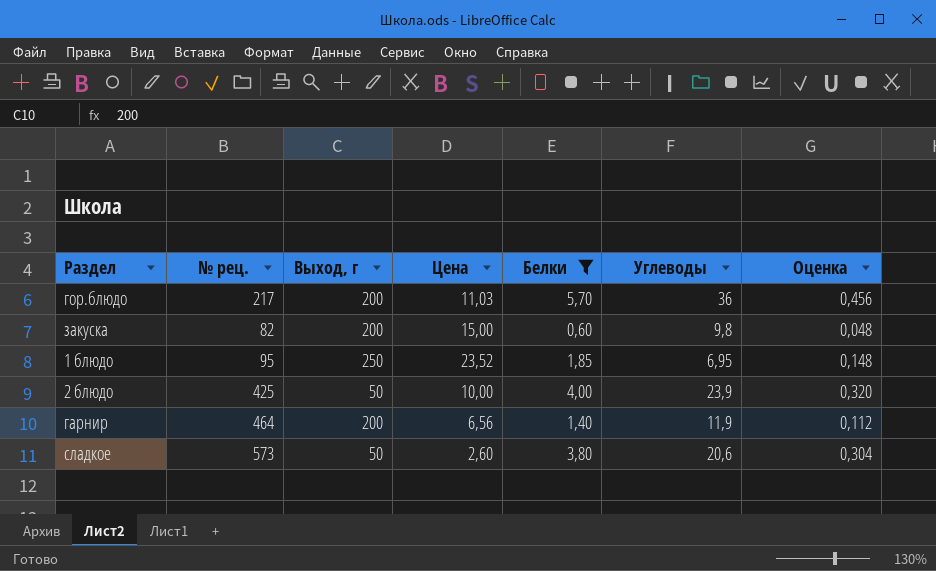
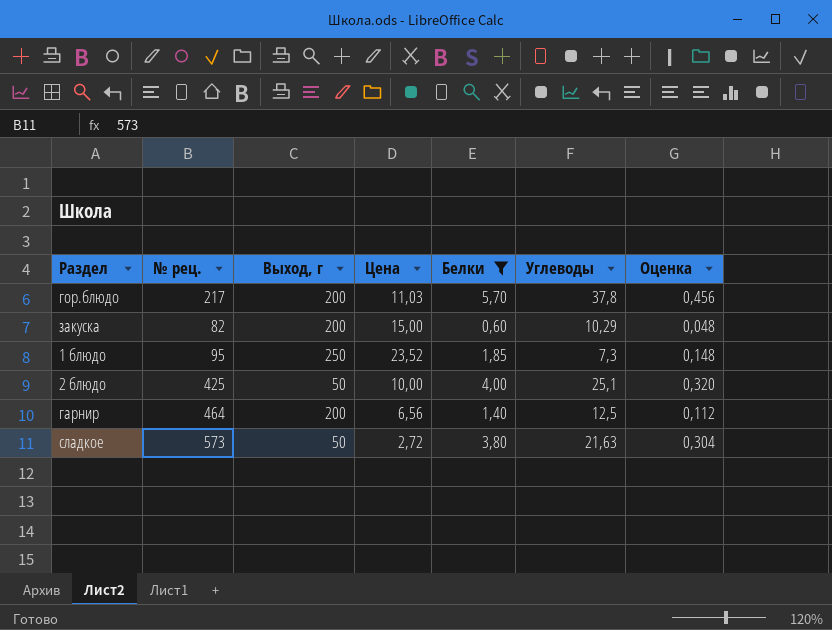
гор.блюдо | Углеводы: 36 -> 37,8
закуска | Углеводы: 9,8 -> 10,29
1 блюдо | Углеводы: 6,95 -> 7,3
2 блюдо | Углеводы: 23,9 -> 25,1
гарнир | Углеводы: 11,9 -> 12,5
сладкое | Цена: 2,60 -> 2,72
сладкое | Углеводы: 20,6 -> 21,63

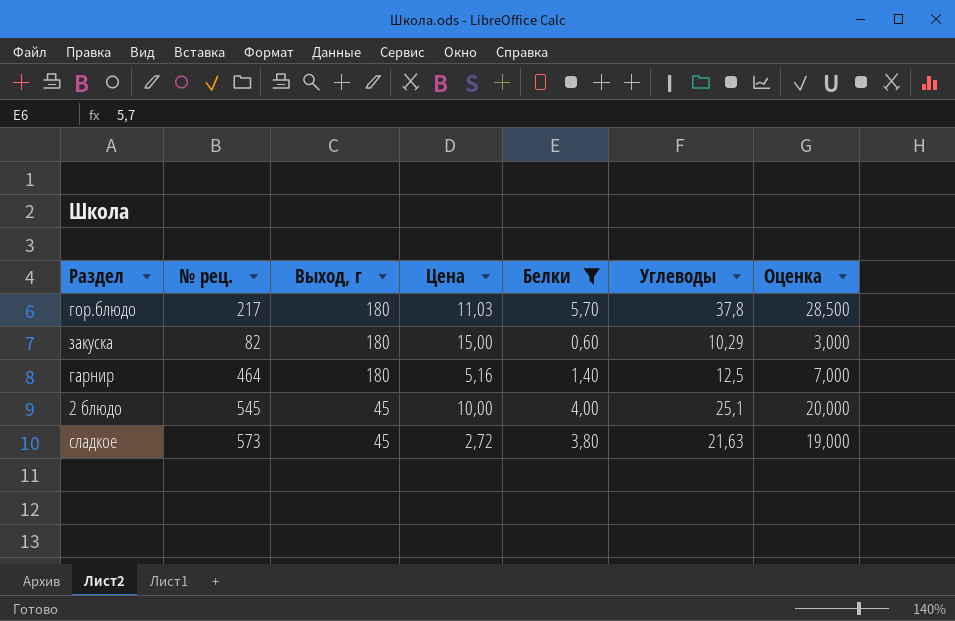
row order: none -> Выход, г descending
column Оценка | formula: [Белки] * 0,08 -> [Белки] * 5
row 1 блюдо: 95 | 250 | 23,52 | 1,85 | 7,3 | 0,148 -> none
гор.блюдо | Выход, г: 200 -> 180
закуска | Выход, г: 200 -> 180
гарнир | Выход, г: 200 -> 180
гарнир | Цена: 6,56 -> 5,16
2 блюдо | № рец.: 425 -> 545
2 блюдо | Выход, г: 50 -> 45
сладкое | Выход, г: 50 -> 45

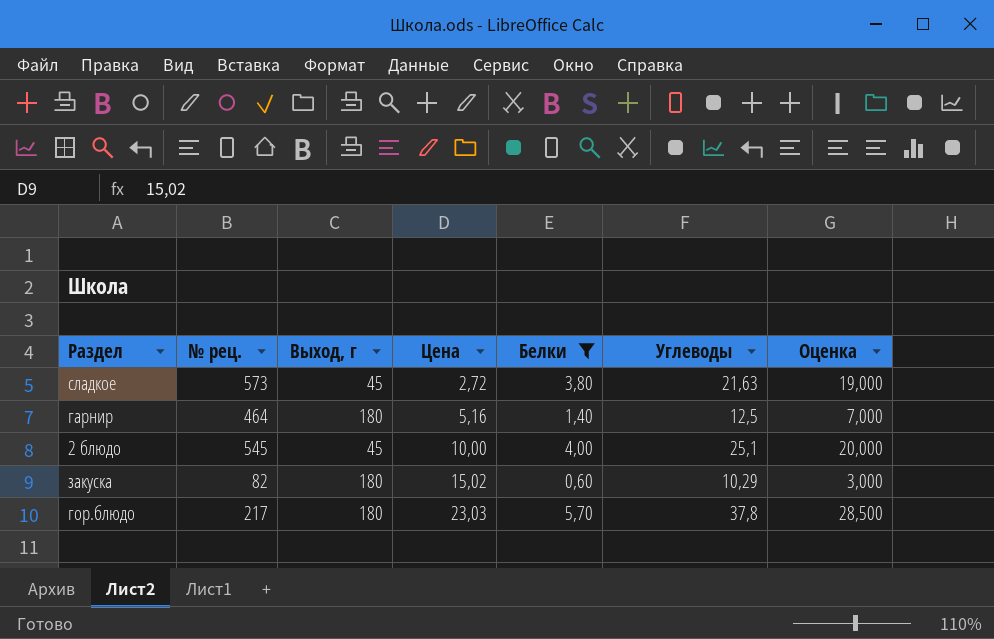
row order: Выход, г descending -> Цена ascending
закуска | Цена: 15,00 -> 15,02
гор.блюдо | Цена: 11,03 -> 23,03

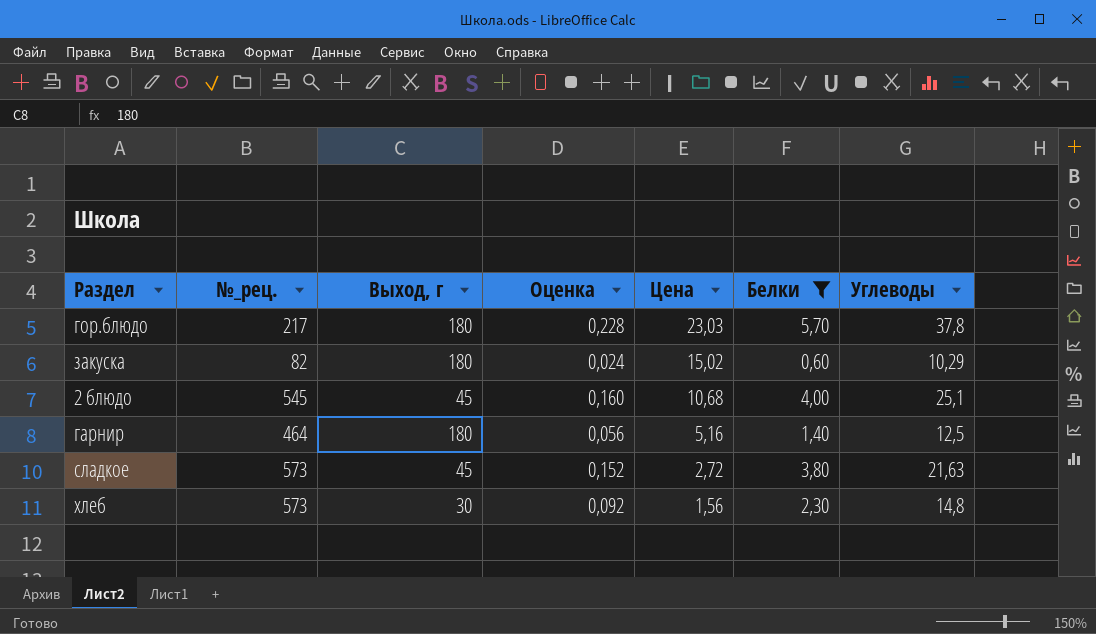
row order: Цена ascending -> Цена descending
column name: № рец. -> №_рец.
column Оценка | formula: [Белки] * 5 -> [Белки] * 0,04
column Оценка | position: 7 -> 4
2 блюдо | Цена: 10,00 -> 10,68
row хлеб: none -> 573 | 30 | 0,092 | 1,56 | 2,30 | 14,8

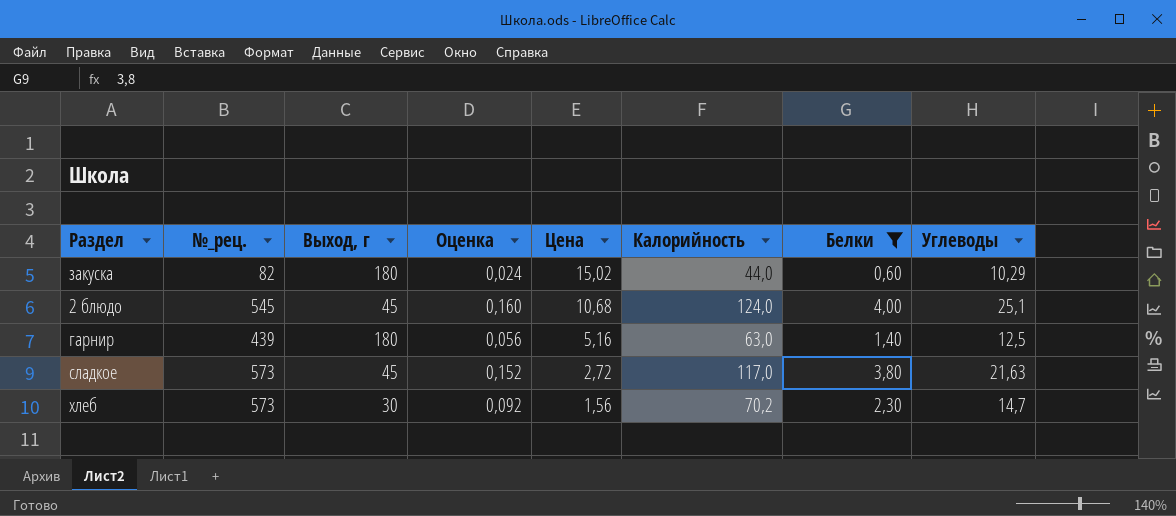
column Калорийность | position: none -> 6
row гор.блюдо: 217 | 180 | 0,228 | 23,03 | 5,70 | 37,8 -> none
гарнир | №_рец.: 464 -> 439
хлеб | Углеводы: 14,8 -> 14,7

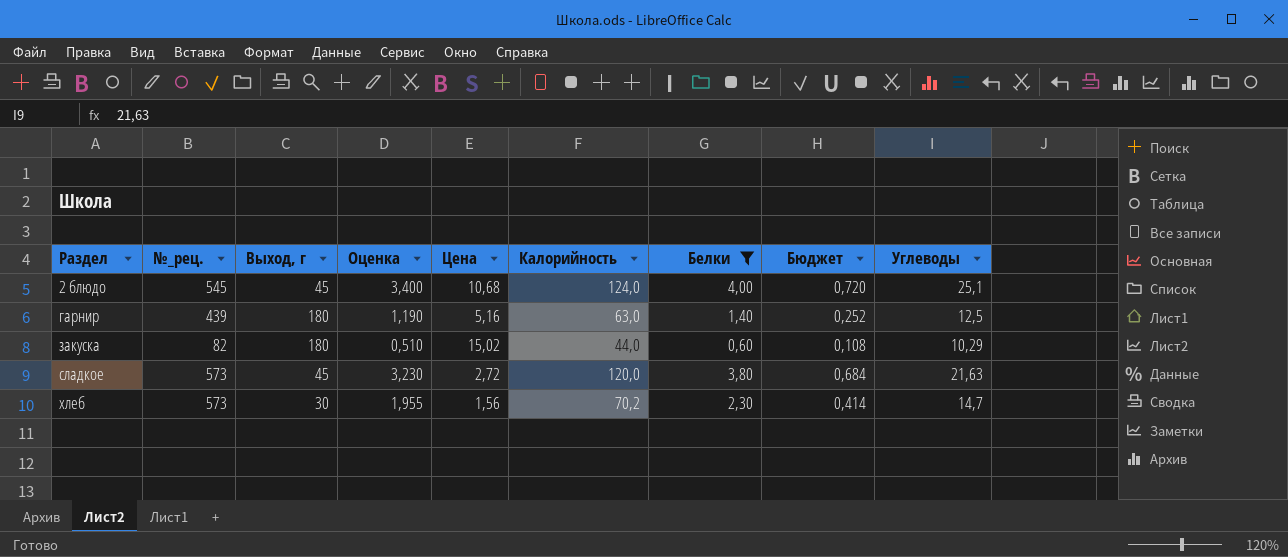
row order: Цена descending -> Раздел ascending
column Оценка | formula: [Белки] * 0,04 -> [Белки] * 0,85
column Бюджет | formula: none -> [Белки] * 0,18
сладкое | Калорийность: 117,0 -> 120,0

